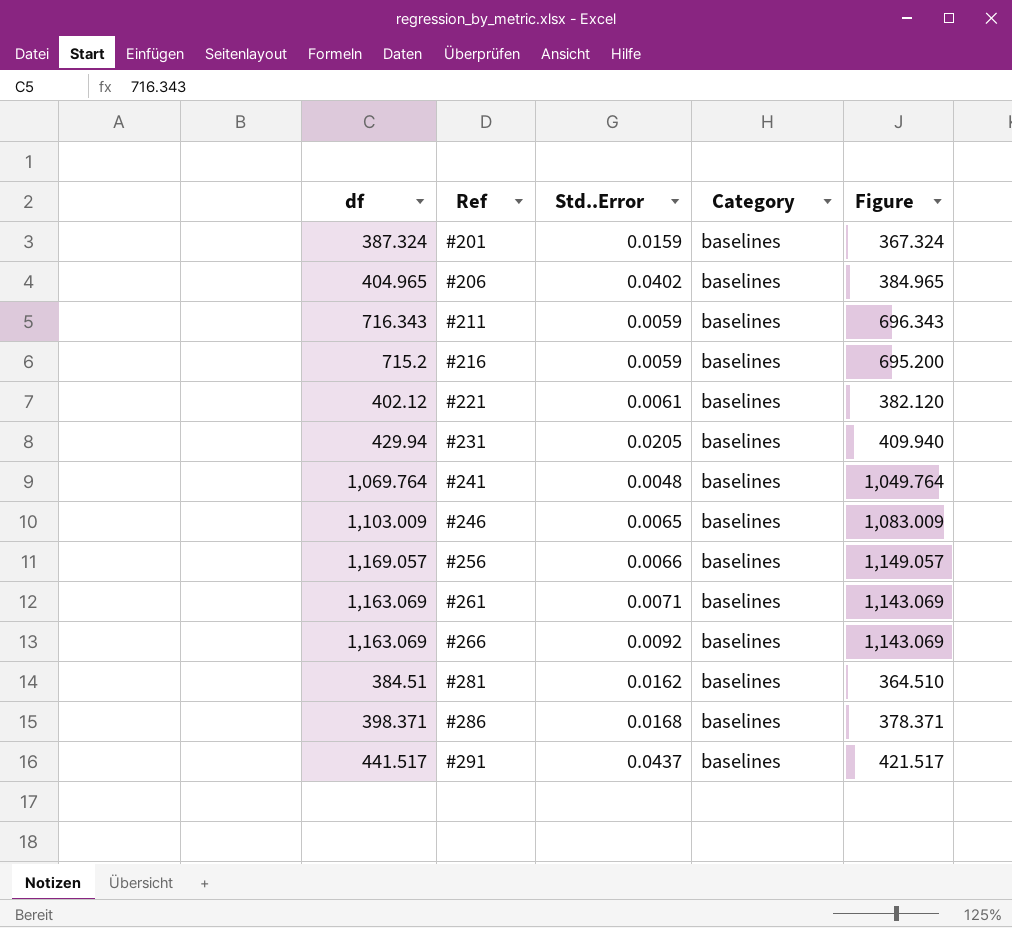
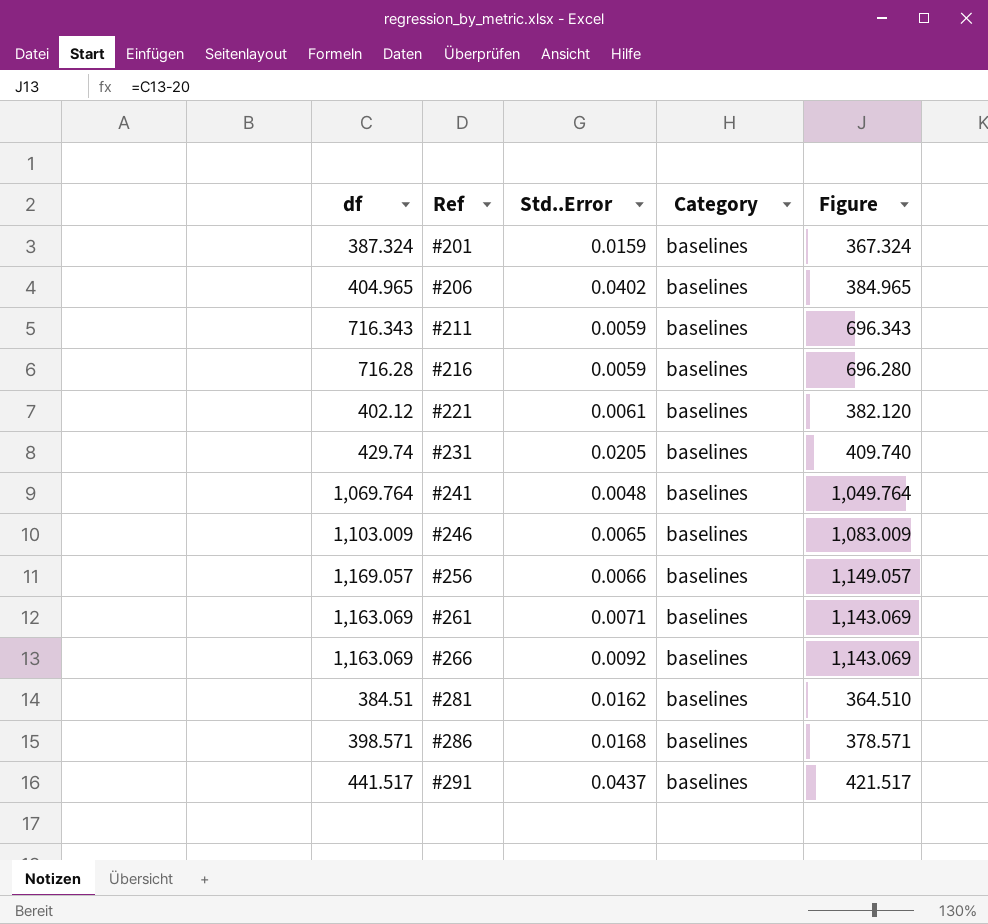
#216 | df: 715.2 -> 716.28
#216 | Figure: 695.200 -> 696.280
#231 | df: 429.94 -> 429.74
#231 | Figure: 409.940 -> 409.740
#286 | df: 398.371 -> 398.571
#286 | Figure: 378.371 -> 378.571

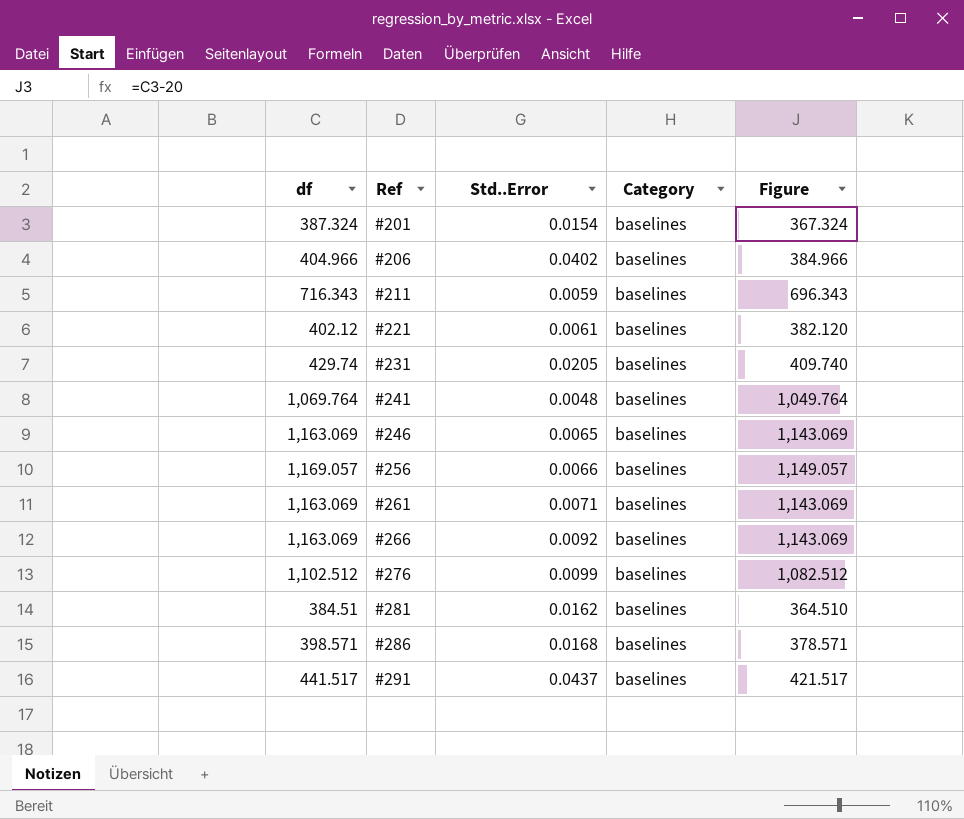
row #216: 716.28 | 0.0059 | baselines | 696.280 -> none
#201 | Std..Error: 0.0159 -> 0.0154
#206 | df: 404.965 -> 404.966
#206 | Figure: 384.965 -> 384.966
#246 | df: 1,103.009 -> 1,163.069
#246 | Figure: 1,083.009 -> 1,143.069
row #276: none -> 1,102.512 | 0.0099 | baselines | 1,082.512

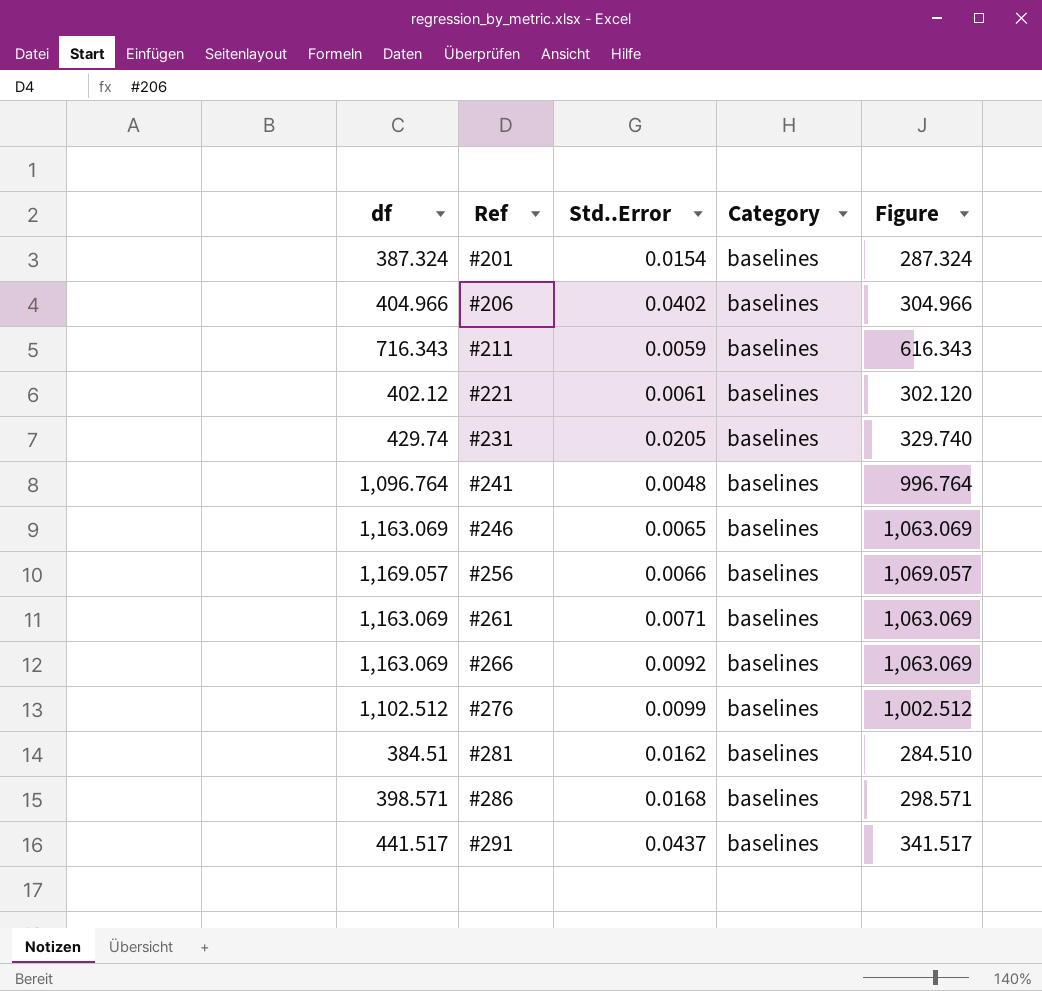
column Figure | formula: [df] - 20 -> [df] - 100
#241 | df: 1,069.764 -> 1,096.764

